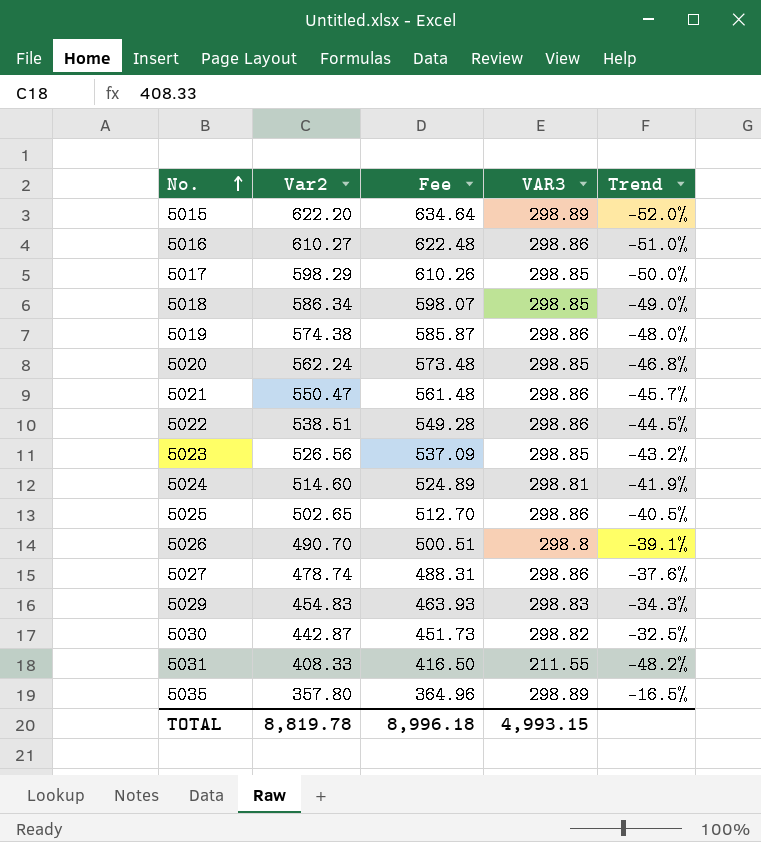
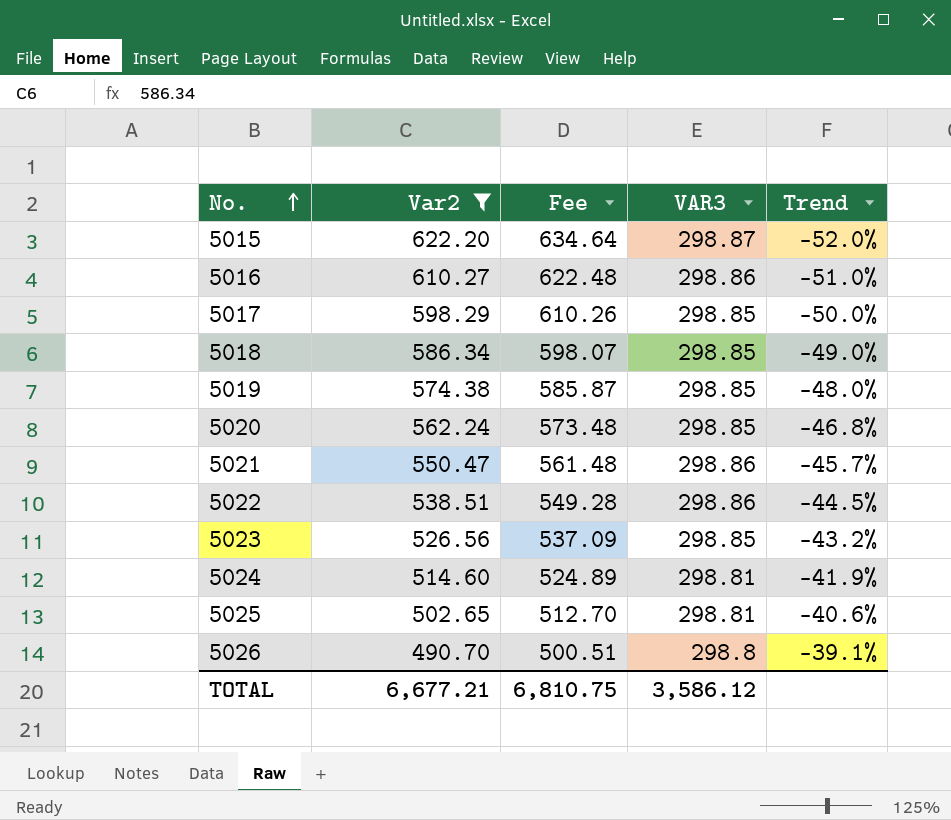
filter: none -> Var2 >= 490.70
5015 | VAR3: 298.89 -> 298.87
5019 | VAR3: 298.86 -> 298.85
5025 | VAR3: 298.86 -> 298.81
5025 | Trend: -40.5% -> -40.6%
TOTAL | Var2: 8,819.78 -> 6,677.21
TOTAL | Fee: 8,996.18 -> 6,810.75
TOTAL | VAR3: 4,993.15 -> 3,586.12

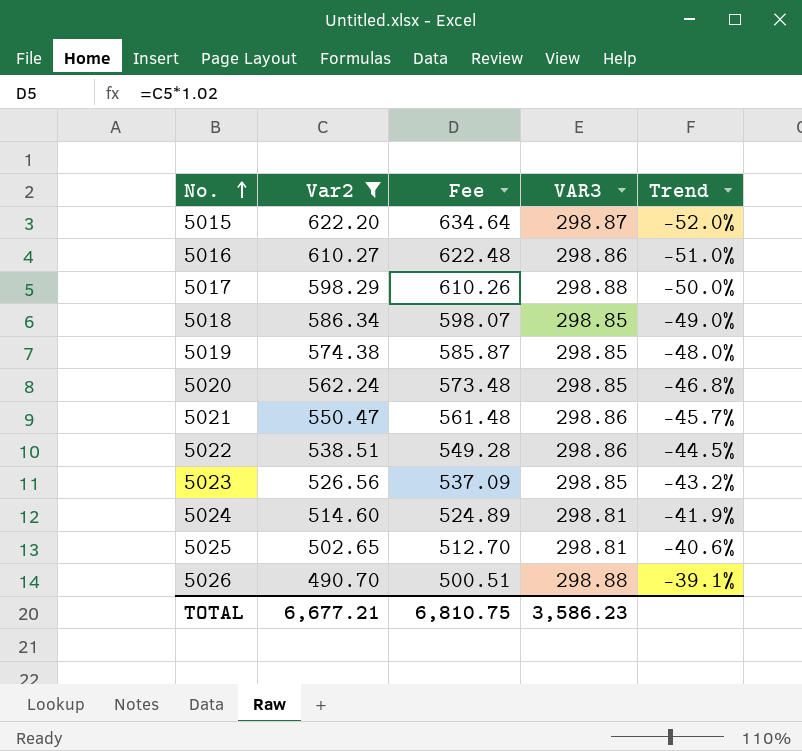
5017 | VAR3: 298.85 -> 298.88
5026 | VAR3: 298.8 -> 298.88
TOTAL | VAR3: 3,586.12 -> 3,586.23

